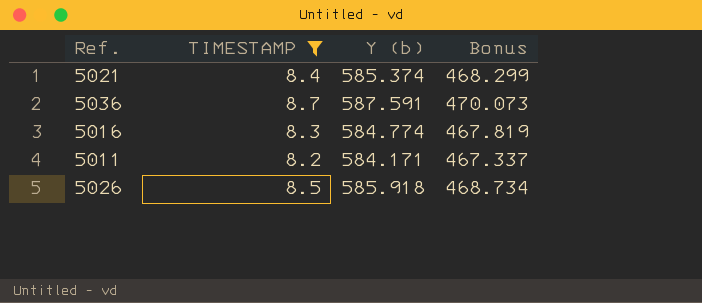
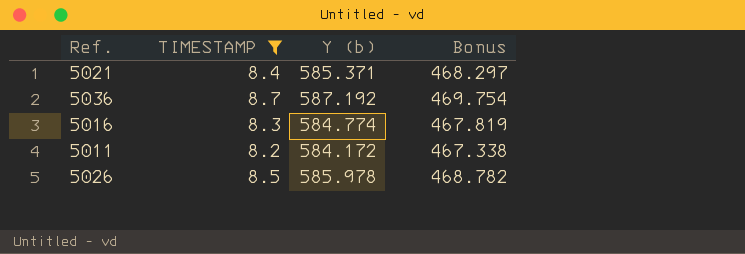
5021 | Y (b): 585.374 -> 585.371
5021 | Bonus: 468.299 -> 468.297
5036 | Y (b): 587.591 -> 587.192
5036 | Bonus: 470.073 -> 469.754
5011 | Y (b): 584.171 -> 584.172
5011 | Bonus: 467.337 -> 467.338
5026 | Y (b): 585.918 -> 585.978
5026 | Bonus: 468.734 -> 468.782

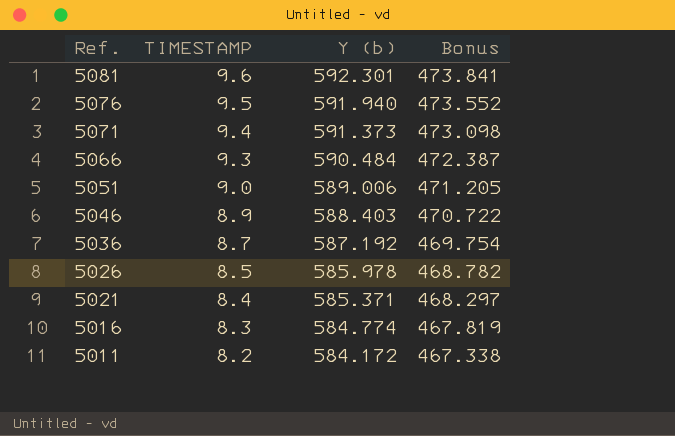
filter: TIMESTAMP <= 8.7 -> none
row order: none -> Ref. descending

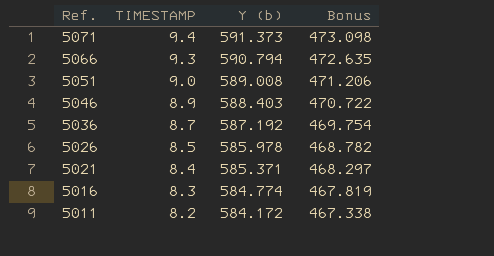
row 5081: 9.6 | 592.301 | 473.841 -> none
row 5076: 9.5 | 591.940 | 473.552 -> none
5066 | Y (b): 590.484 -> 590.794
5066 | Bonus: 472.387 -> 472.635
5051 | Y (b): 589.006 -> 589.008
5051 | Bonus: 471.205 -> 471.206

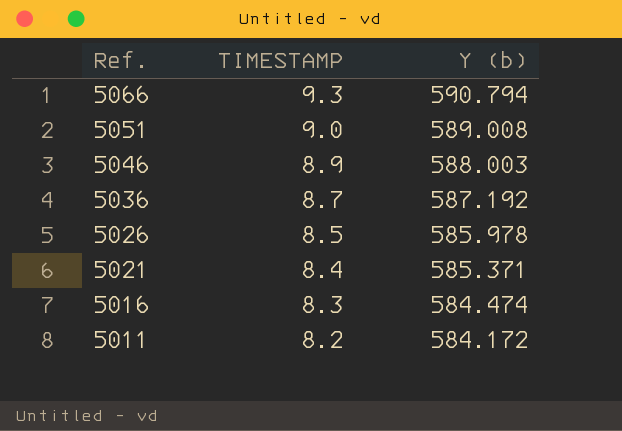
column Bonus | formula: [Y (b)] * 0.8 -> none
row 5071: 9.4 | 591.373 | 473.098 -> none
5046 | Y (b): 588.403 -> 588.003
5016 | Y (b): 584.774 -> 584.474

